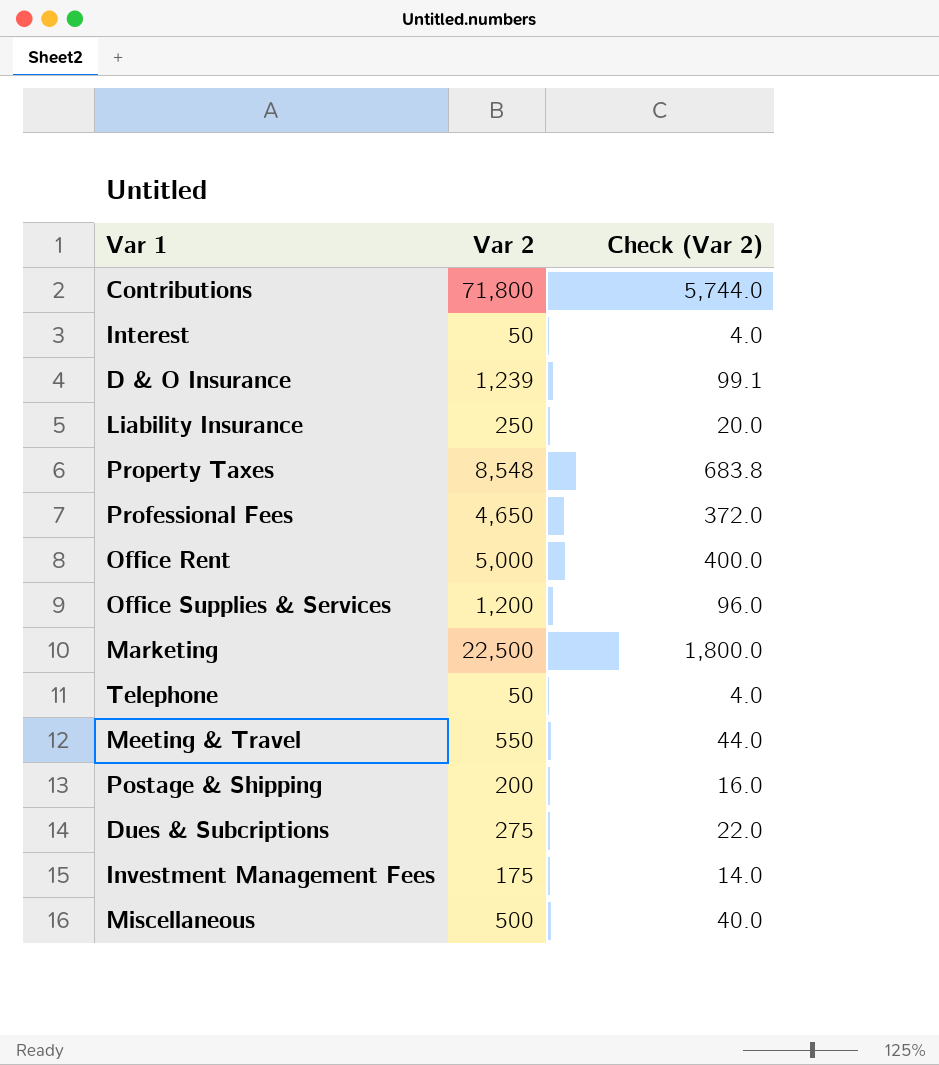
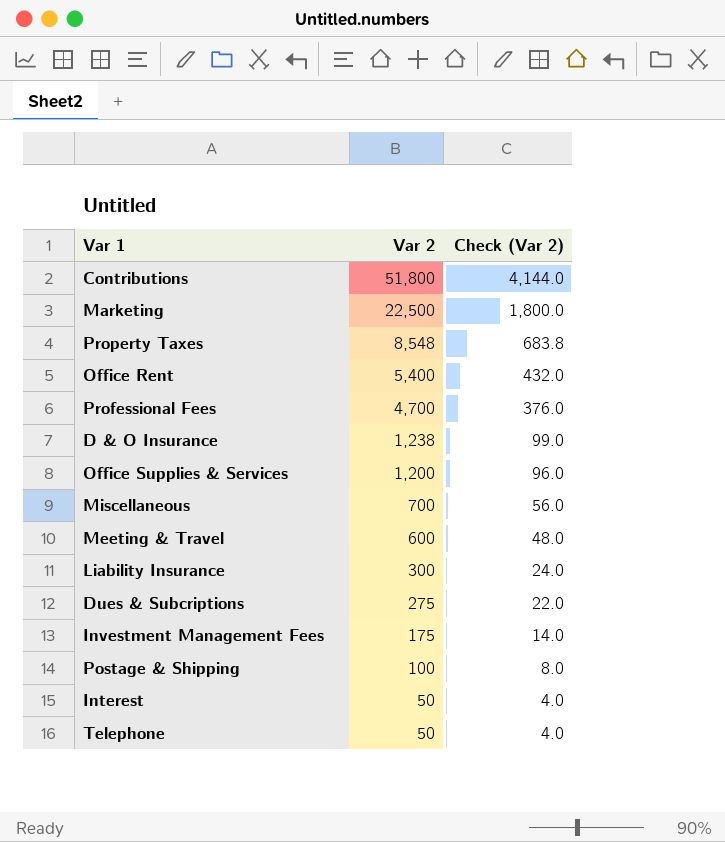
row order: none -> Var 2 descending
Contributions | Var 2: 71,800 -> 51,800
Contributions | Check (Var 2): 5,744.0 -> 4,144.0
Office Rent | Var 2: 5,000 -> 5,400
Office Rent | Check (Var 2): 400.0 -> 432.0
Professional Fees | Var 2: 4,650 -> 4,700
Professional Fees | Check (Var 2): 372.0 -> 376.0
D & O Insurance | Var 2: 1,239 -> 1,238
D & O Insurance | Check (Var 2): 99.1 -> 99.0
Miscellaneous | Var 2: 500 -> 700
Miscellaneous | Check (Var 2): 40.0 -> 56.0
Meeting & Travel | Var 2: 550 -> 600
Meeting & Travel | Check (Var 2): 44.0 -> 48.0
Liability Insurance | Var 2: 250 -> 300
Liability Insurance | Check (Var 2): 20.0 -> 24.0
Postage & Shipping | Var 2: 200 -> 100
Postage & Shipping | Check (Var 2): 16.0 -> 8.0

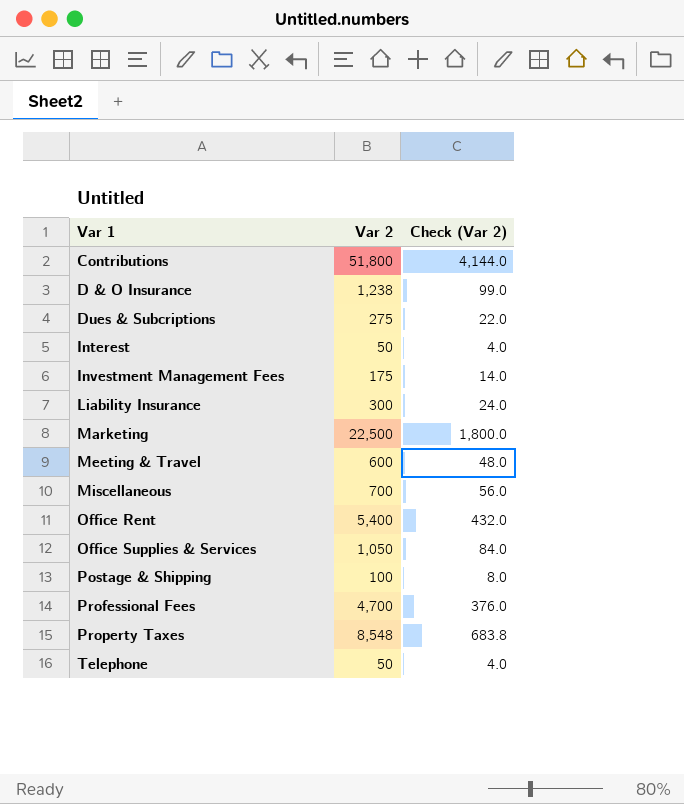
row order: Var 2 descending -> Var 1 ascending
Office Supplies & Services | Var 2: 1,200 -> 1,050
Office Supplies & Services | Check (Var 2): 96.0 -> 84.0

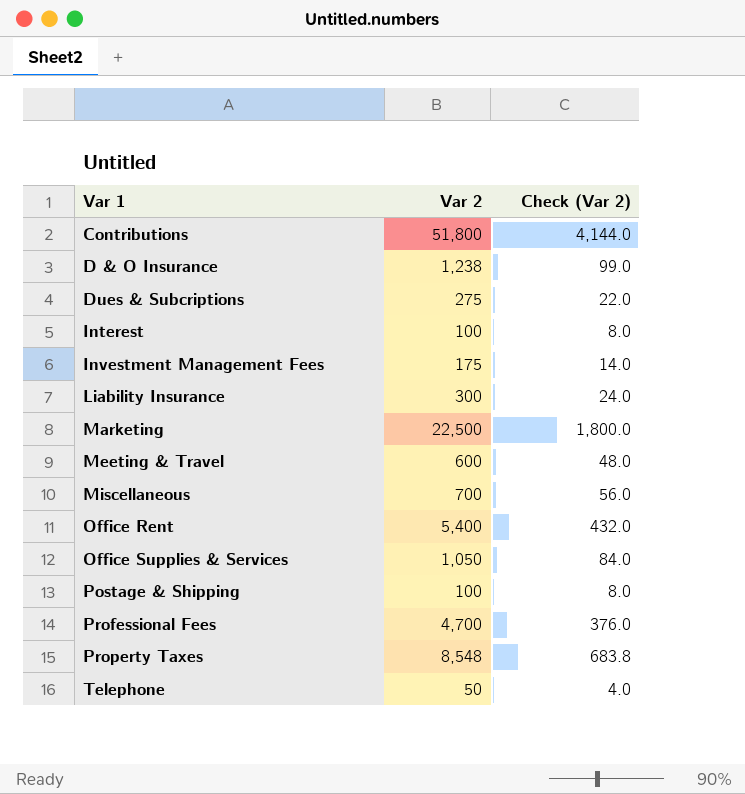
Interest | Var 2: 50 -> 100
Interest | Check (Var 2): 4.0 -> 8.0

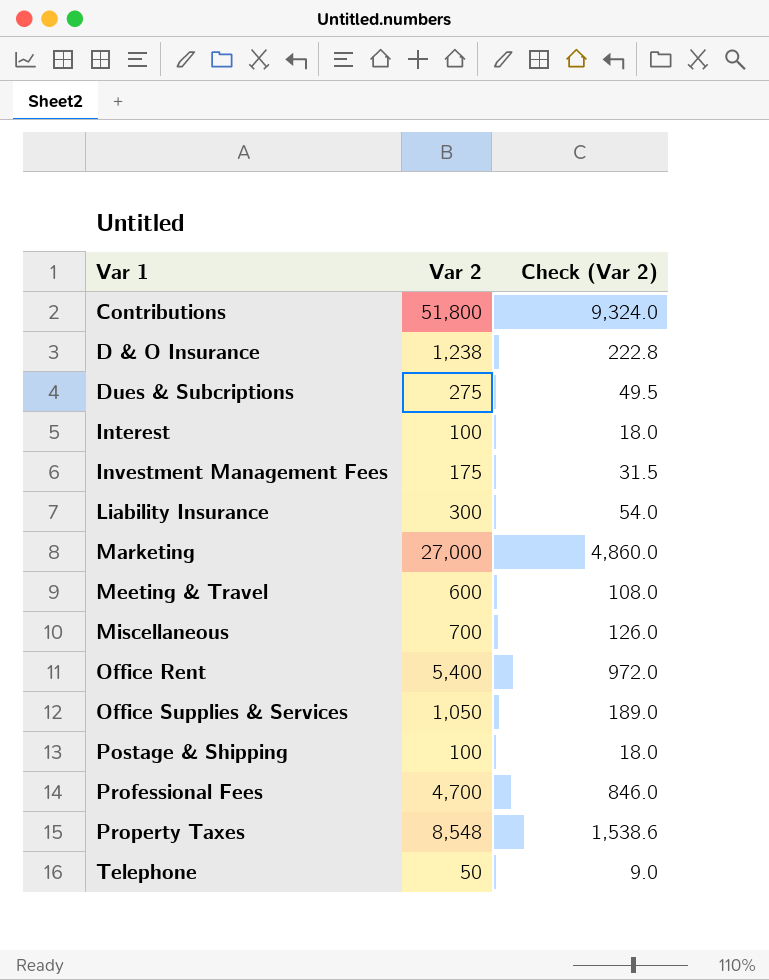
column Check (Var 2) | formula: [Var 2] * 0.08 -> [Var 2] * 0.18
Marketing | Var 2: 22,500 -> 27,000

